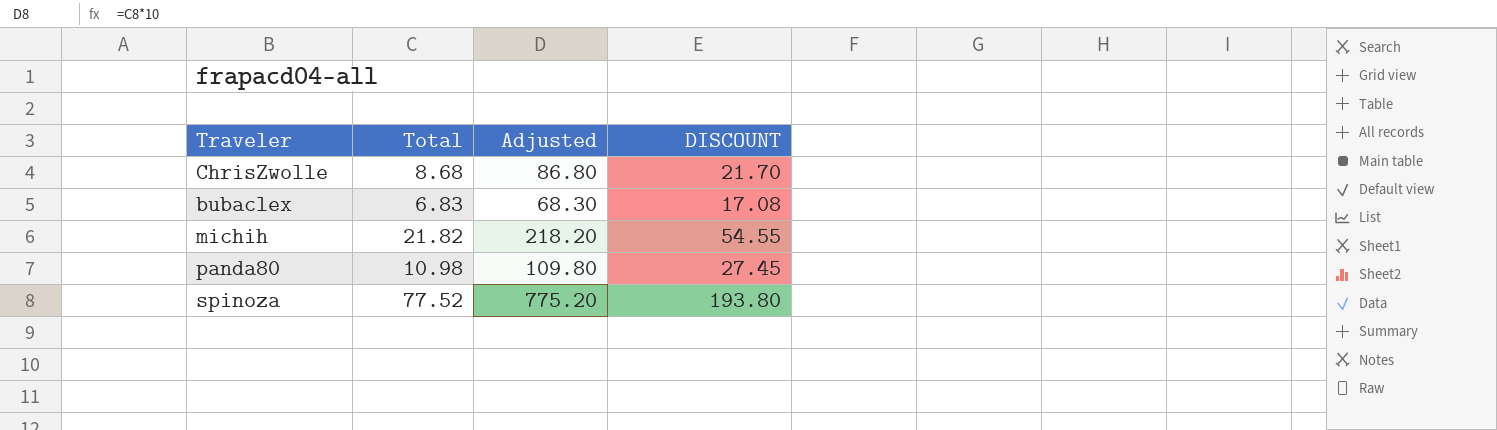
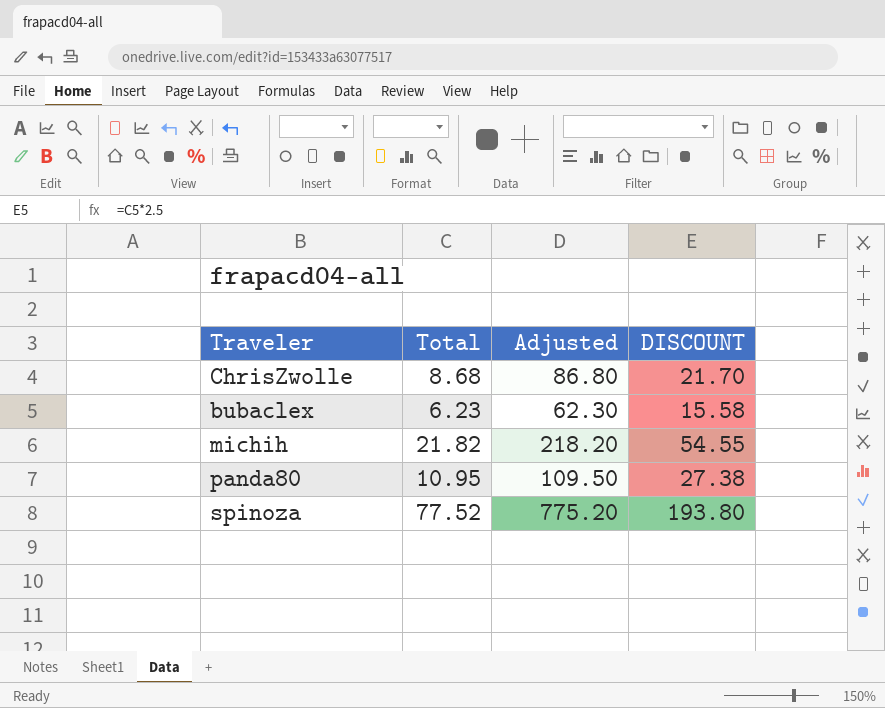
bubaclex | Total: 6.83 -> 6.23
bubaclex | Adjusted: 68.30 -> 62.30
bubaclex | DISCOUNT: 17.08 -> 15.58
panda80 | Total: 10.98 -> 10.95
panda80 | Adjusted: 109.80 -> 109.50
panda80 | DISCOUNT: 27.45 -> 27.38

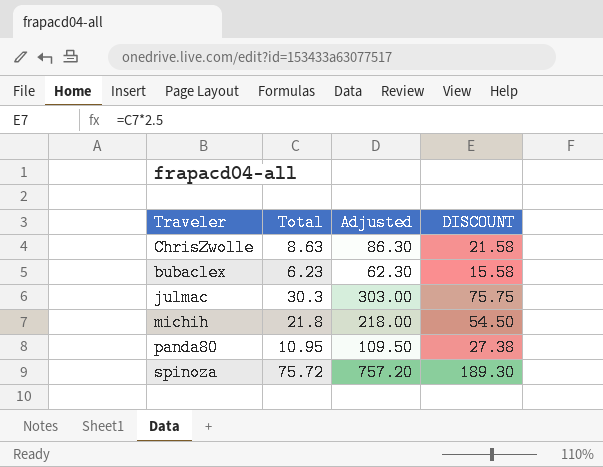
ChrisZwolle | Total: 8.68 -> 8.63
ChrisZwolle | Adjusted: 86.80 -> 86.30
ChrisZwolle | DISCOUNT: 21.70 -> 21.58
row julmac: none -> 30.3 | 303.00 | 75.75
michih | Total: 21.82 -> 21.8
michih | Adjusted: 218.20 -> 218.00
michih | DISCOUNT: 54.55 -> 54.50
spinoza | Total: 77.52 -> 75.72
spinoza | Adjusted: 775.20 -> 757.20
spinoza | DISCOUNT: 193.80 -> 189.30

